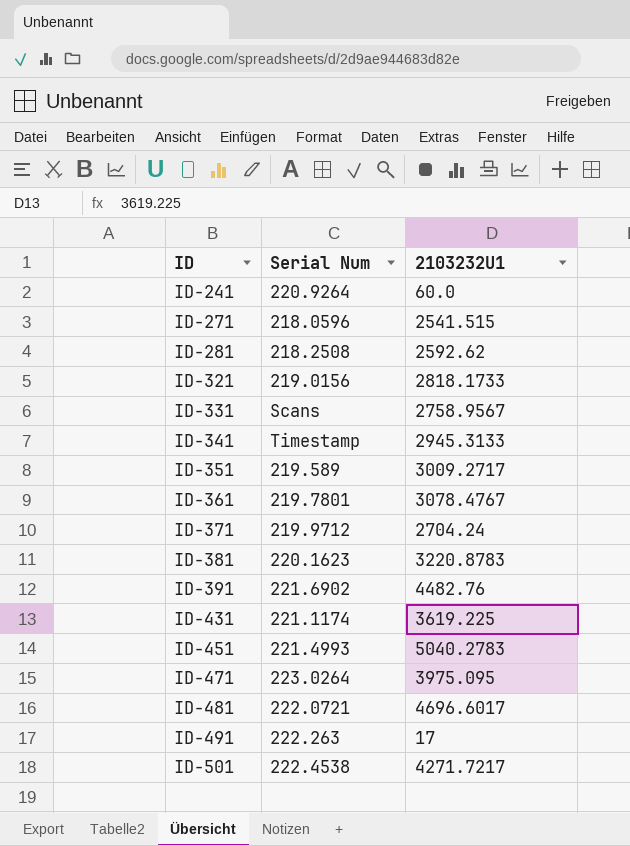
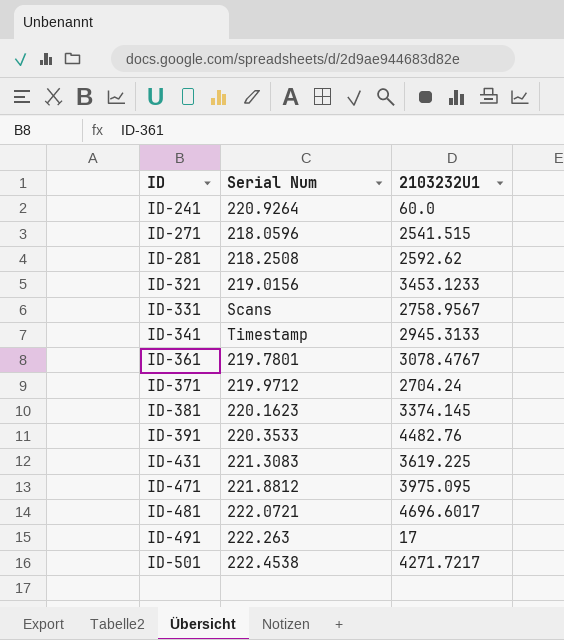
row ID-351: 219.589 | 3009.2717 -> none
row ID-451: 221.4993 | 5040.2783 -> none
ID-321 | 2103232U1: 2818.1733 -> 3453.1233
ID-381 | 2103232U1: 3220.8783 -> 3374.145
ID-391 | Serial Num: 221.6902 -> 220.3533
ID-431 | Serial Num: 221.1174 -> 221.3083
ID-471 | Serial Num: 223.0264 -> 221.8812

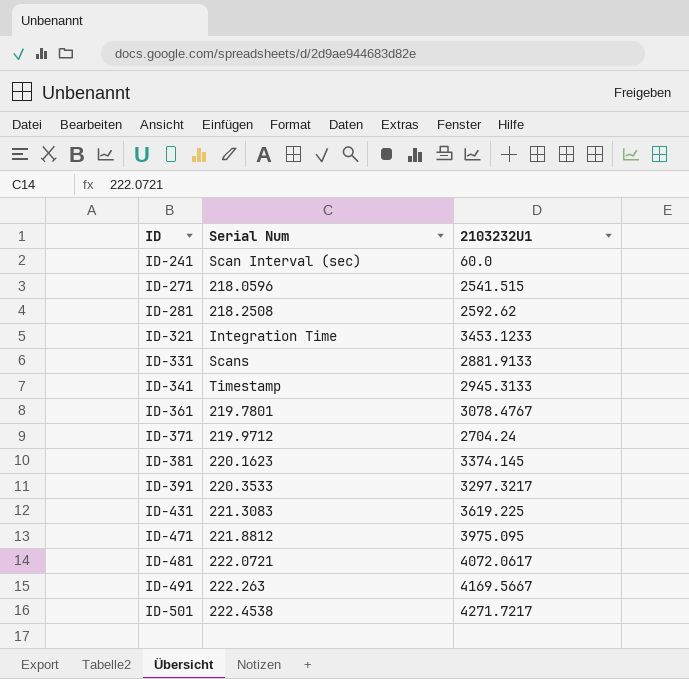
ID-241 | Serial Num: 220.9264 -> Scan Interval (sec)
ID-321 | Serial Num: 219.0156 -> Integration Time
ID-331 | 2103232U1: 2758.9567 -> 2881.9133
ID-391 | 2103232U1: 4482.76 -> 3297.3217
ID-481 | 2103232U1: 4696.6017 -> 4072.0617
ID-491 | 2103232U1: 17 -> 4169.5667

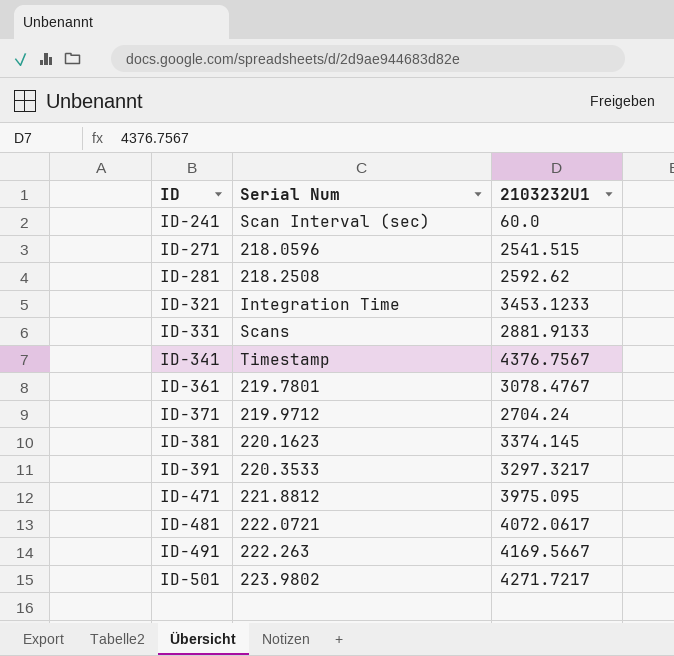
row ID-431: 221.3083 | 3619.225 -> none
ID-341 | 2103232U1: 2945.3133 -> 4376.7567
ID-501 | Serial Num: 222.4538 -> 223.9802

